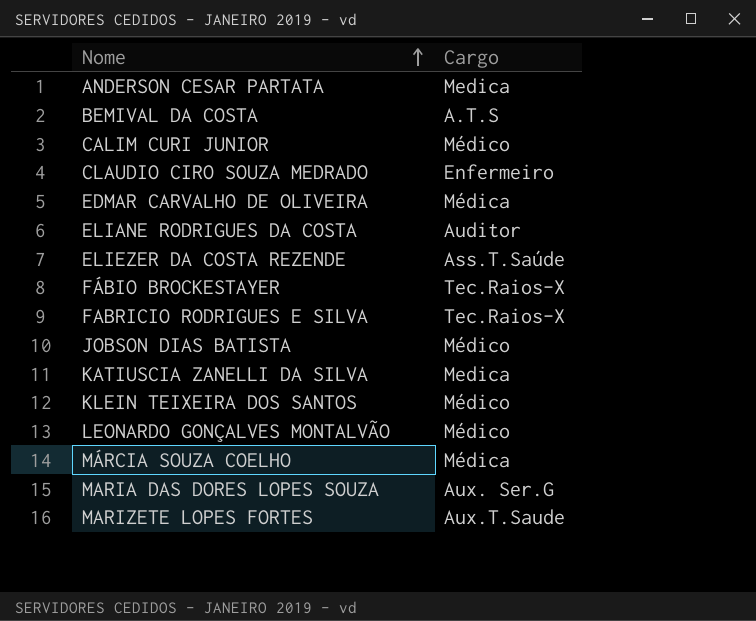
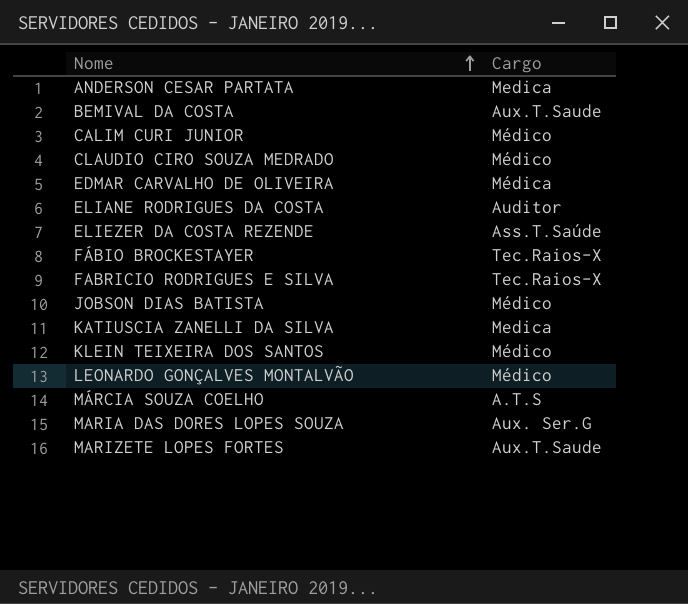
BEMIVAL DA COSTA | Cargo: A.T.S -> Aux.T.Saude
CLAUDIO CIRO SOUZA MEDRADO | Cargo: Enfermeiro -> Médico
MÁRCIA SOUZA COELHO | Cargo: Médica -> A.T.S

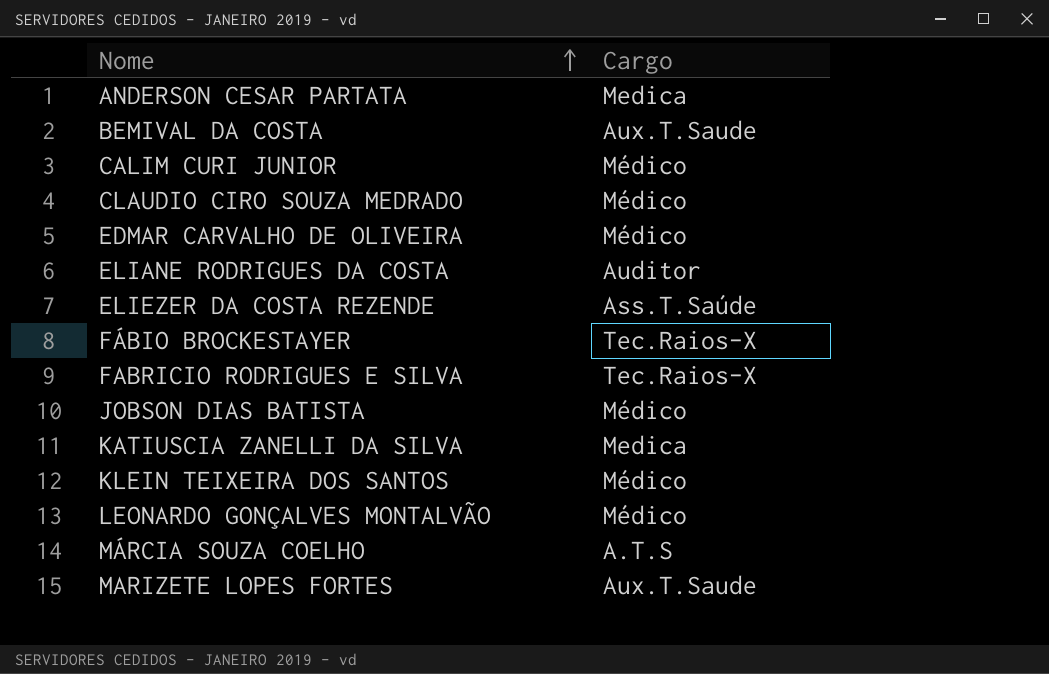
row MARIA DAS DORES LOPES SOUZA: Aux. Ser.G -> none
EDMAR CARVALHO DE OLIVEIRA | Cargo: Médica -> Médico

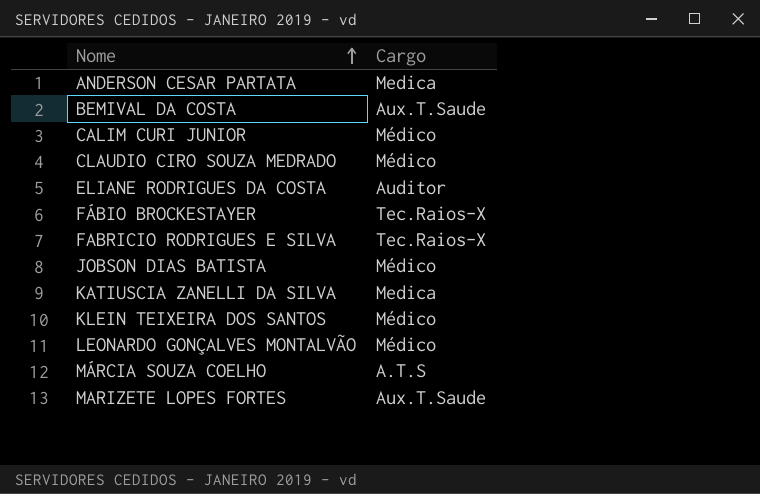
row EDMAR CARVALHO DE OLIVEIRA: Médico -> none
row ELIEZER DA COSTA REZENDE: Ass.T.Saúde -> none

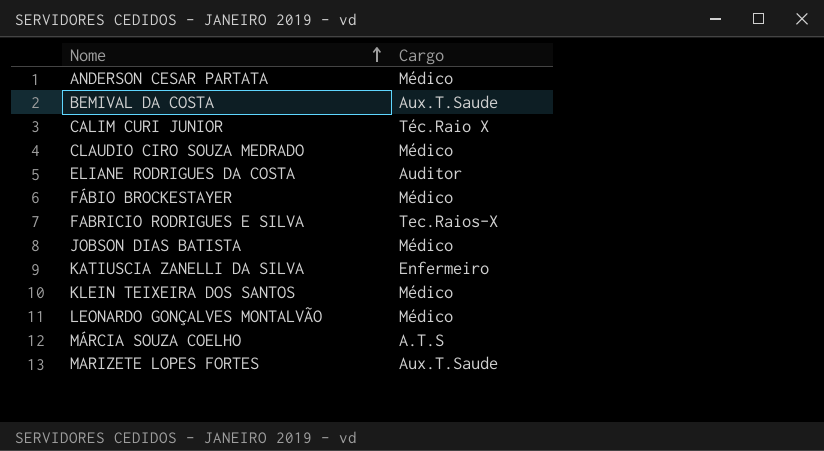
ANDERSON CESAR PARTATA | Cargo: Medica -> Médico
CALIM CURI JUNIOR | Cargo: Médico -> Téc.Raio X
FÁBIO BROCKESTAYER | Cargo: Tec.Raios-X -> Médico
KATIUSCIA ZANELLI DA SILVA | Cargo: Medica -> Enfermeiro

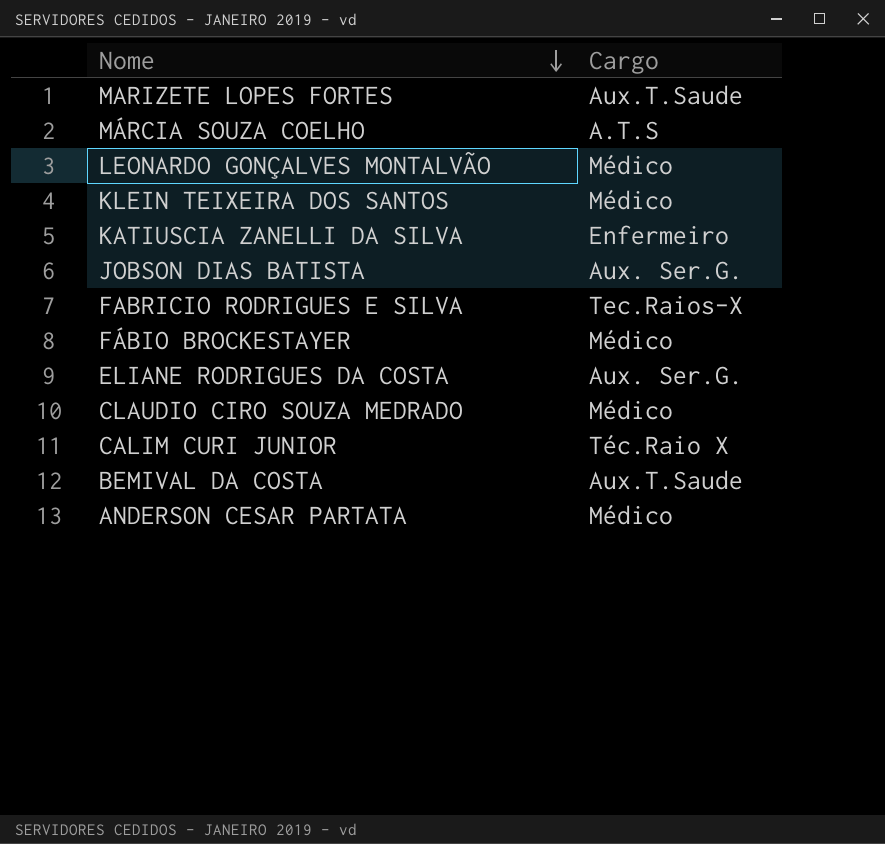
row order: Nome ascending -> Nome descending
JOBSON DIAS BATISTA | Cargo: Médico -> Aux. Ser.G.
ELIANE RODRIGUES DA COSTA | Cargo: Auditor -> Aux. Ser.G.

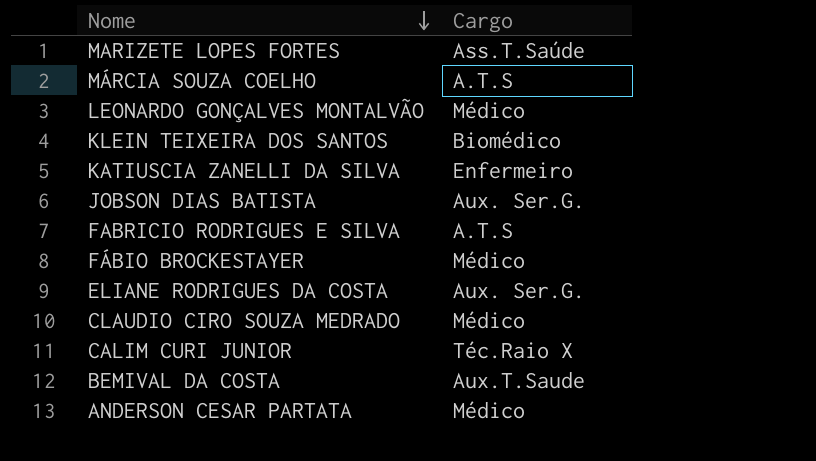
MARIZETE LOPES FORTES | Cargo: Aux.T.Saude -> Ass.T.Saúde
KLEIN TEIXEIRA DOS SANTOS | Cargo: Médico -> Biomédico
FABRICIO RODRIGUES E SILVA | Cargo: Tec.Raios-X -> A.T.S

